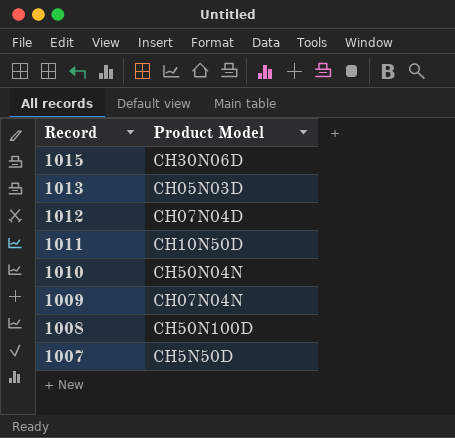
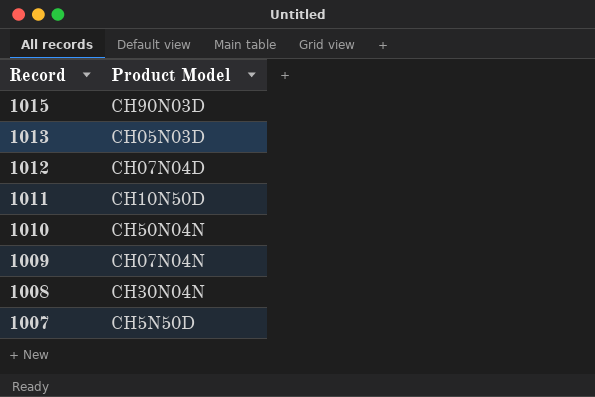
1015 | Product Model: CH30N06D -> CH90N03D
1008 | Product Model: CH50N100D -> CH30N04N

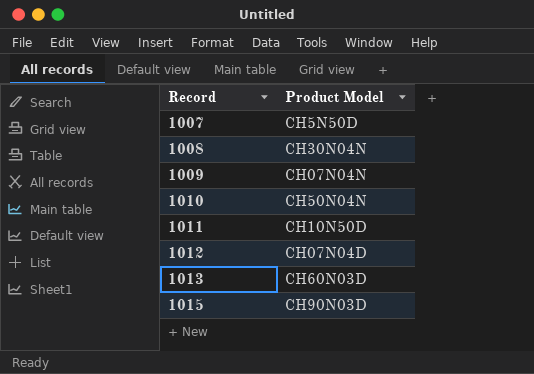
row order: Record descending -> Record ascending
1013 | Product Model: CH05N03D -> CH60N03D

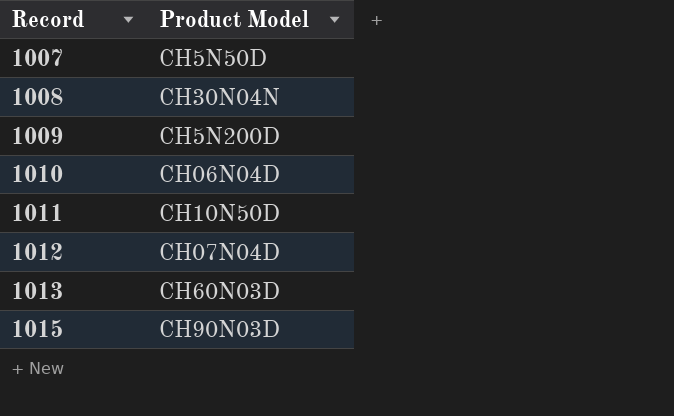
1009 | Product Model: CH07N04N -> CH5N200D
1010 | Product Model: CH50N04N -> CH06N04D

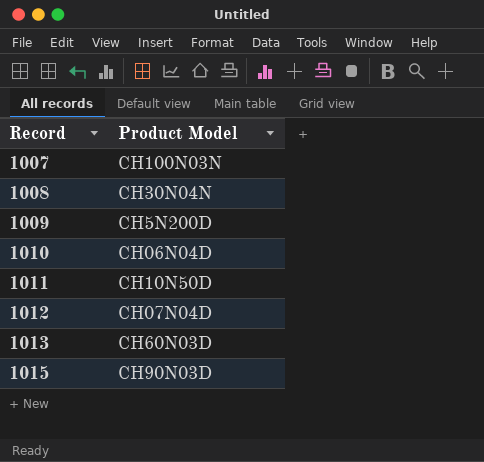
1007 | Product Model: CH5N50D -> CH100N03N

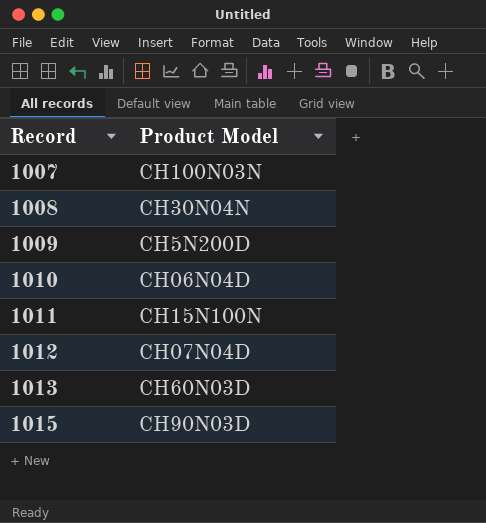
1011 | Product Model: CH10N50D -> CH15N100N

